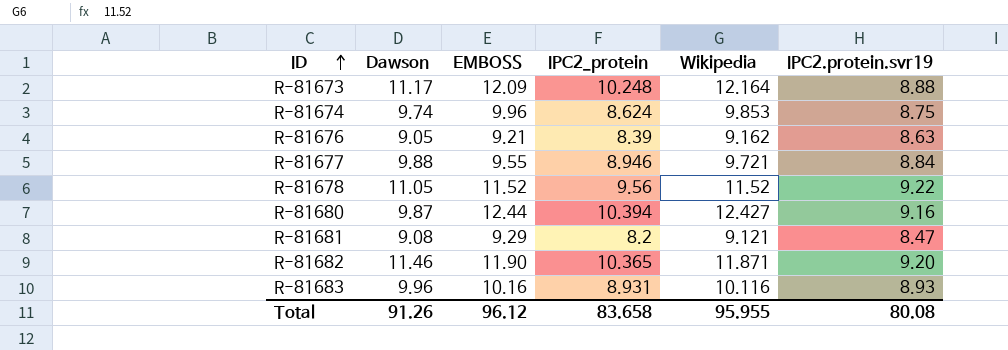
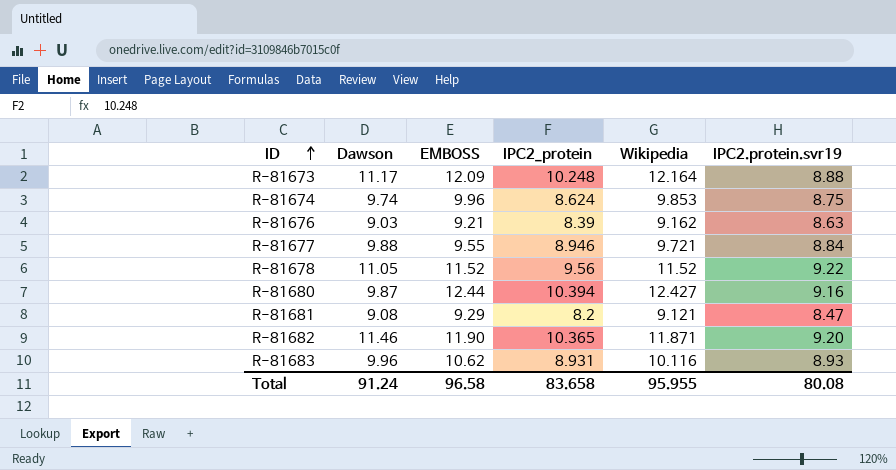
R-81676 | Dawson: 9.05 -> 9.03
R-81683 | EMBOSS: 10.16 -> 10.62
Total | Dawson: 91.26 -> 91.24
Total | EMBOSS: 96.12 -> 96.58

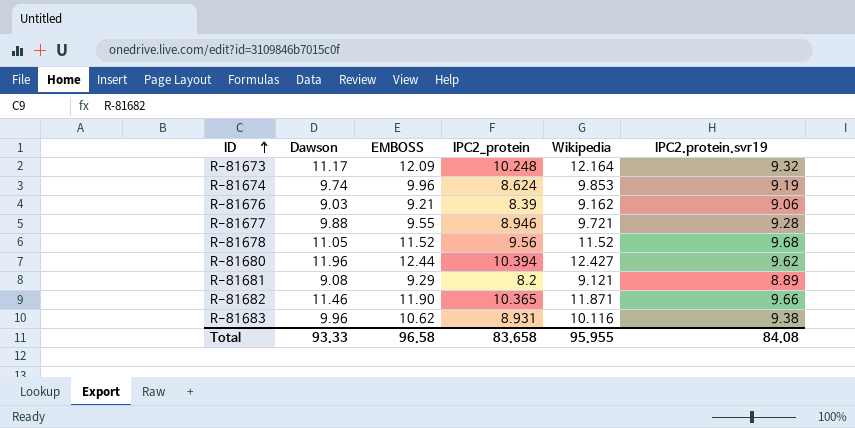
R-81673 | IPC2.protein.svr19: 8.88 -> 9.32
R-81674 | IPC2.protein.svr19: 8.75 -> 9.19
R-81676 | IPC2.protein.svr19: 8.63 -> 9.06
R-81677 | IPC2.protein.svr19: 8.84 -> 9.28
R-81678 | IPC2.protein.svr19: 9.22 -> 9.68
R-81680 | Dawson: 9.87 -> 11.96
R-81680 | IPC2.protein.svr19: 9.16 -> 9.62
R-81681 | IPC2.protein.svr19: 8.47 -> 8.89
R-81682 | IPC2.protein.svr19: 9.20 -> 9.66
R-81683 | IPC2.protein.svr19: 8.93 -> 9.38
Total | Dawson: 91.24 -> 93.33
Total | IPC2.protein.svr19: 80.08 -> 84.08

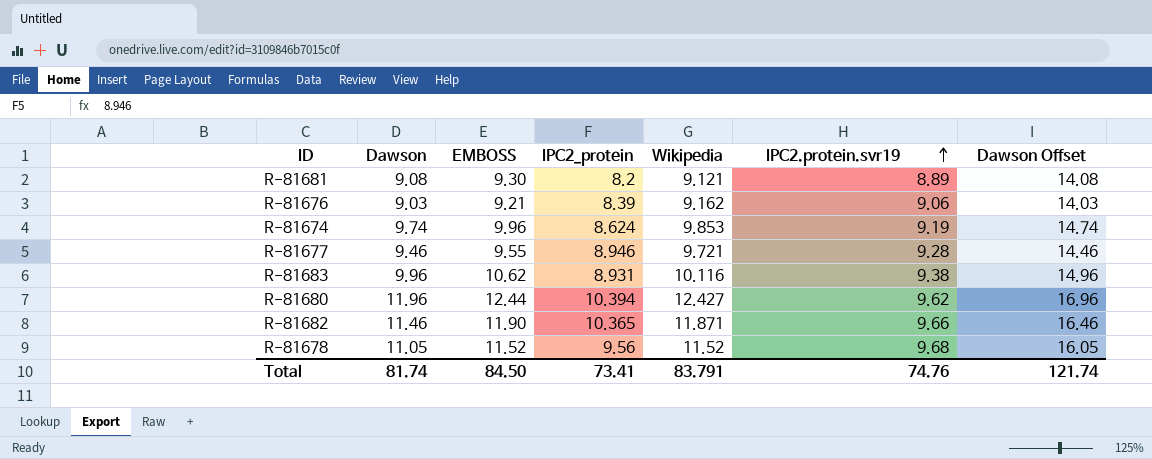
row order: ID ascending -> IPC2.protein.svr19 ascending
column Dawson Offset | formula: none -> [Dawson] + 5
row R-81673: 11.17 | 12.09 | 10.248 | 12.164 | 9.32 -> none
R-81681 | EMBOSS: 9.29 -> 9.30
R-81677 | Dawson: 9.88 -> 9.46
Total | Dawson: 93.33 -> 81.74
Total | EMBOSS: 96.58 -> 84.50
Total | IPC2_protein: 83.658 -> 73.41
Total | Wikipedia: 95.955 -> 83.791
Total | IPC2.protein.svr19: 84.08 -> 74.76

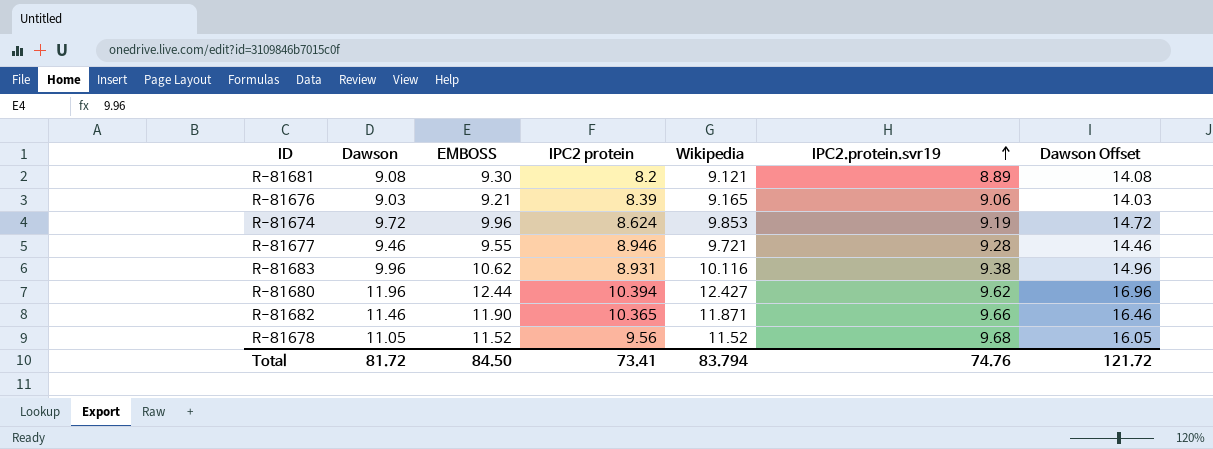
column name: IPC2_protein -> IPC2 protein
R-81676 | Wikipedia: 9.162 -> 9.165
R-81674 | Dawson: 9.74 -> 9.72
R-81674 | Dawson Offset: 14.74 -> 14.72
Total | Dawson: 81.74 -> 81.72
Total | Wikipedia: 83.791 -> 83.794
Total | Dawson Offset: 121.74 -> 121.72

